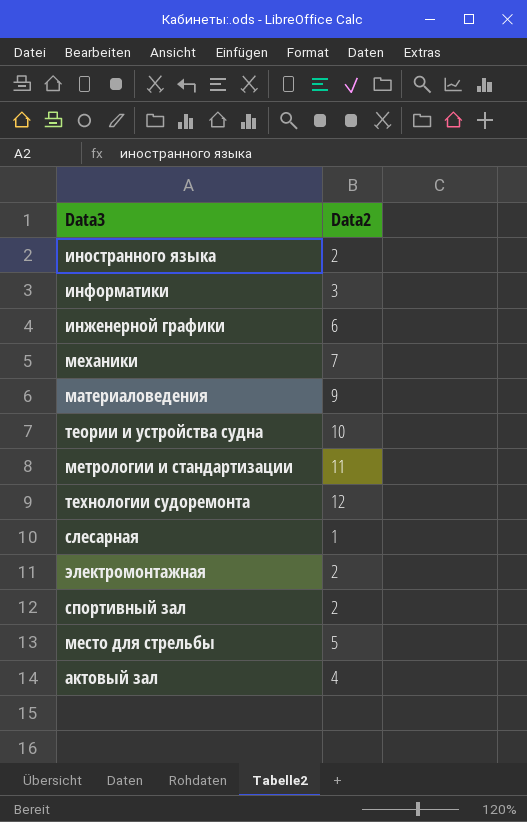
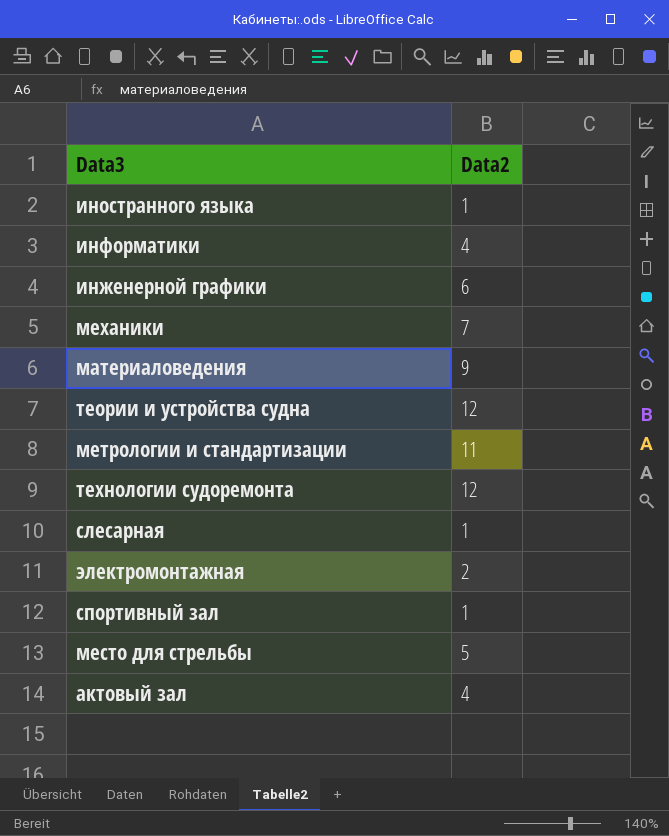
иностранного языка | Data2: 2 -> 1
информатики | Data2: 3 -> 4
теории и устройства судна | Data2: 10 -> 12
спортивный зал | Data2: 2 -> 1

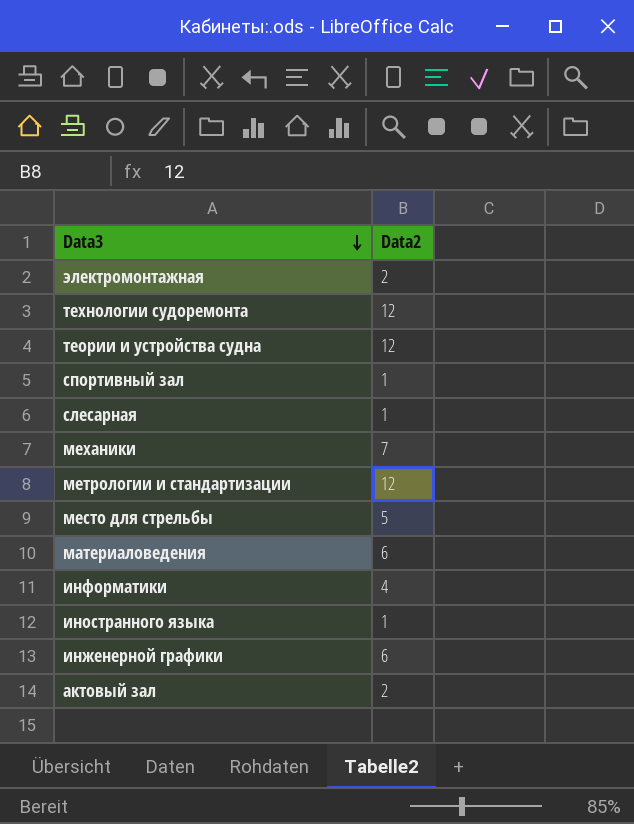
row order: none -> Data3 descending
метрологии и стандартизации | Data2: 11 -> 12
материаловедения | Data2: 9 -> 6
актовый зал | Data2: 4 -> 2

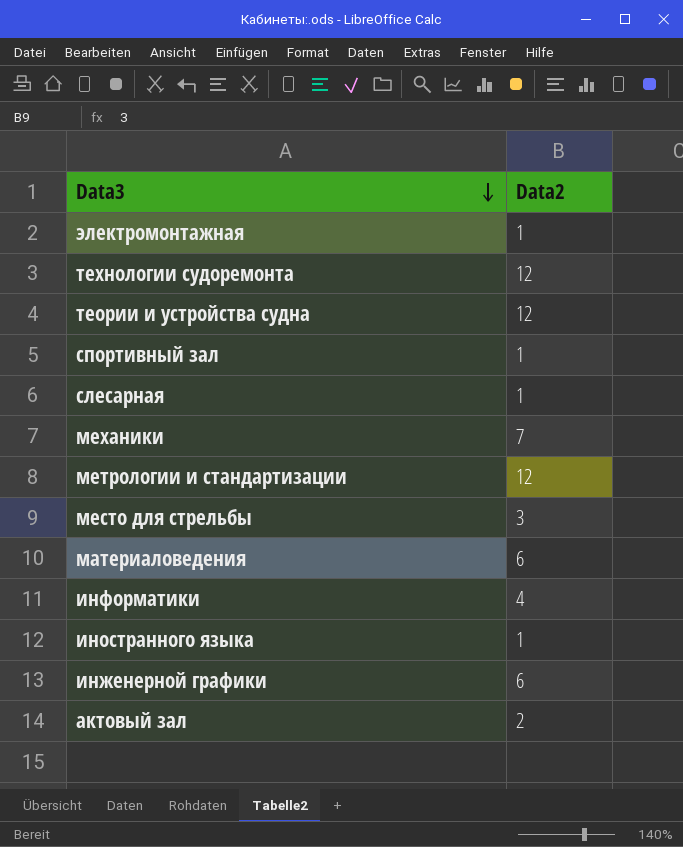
электромонтажная | Data2: 2 -> 1
место для стрельбы | Data2: 5 -> 3

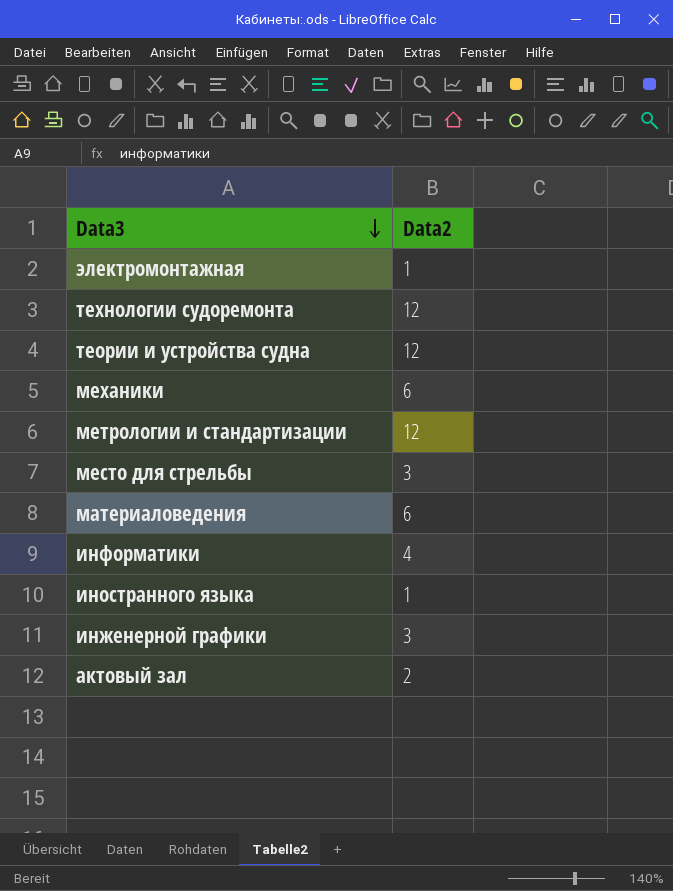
row спортивный зал: 1 -> none
row слесарная: 1 -> none
механики | Data2: 7 -> 6
инженерной графики | Data2: 6 -> 3

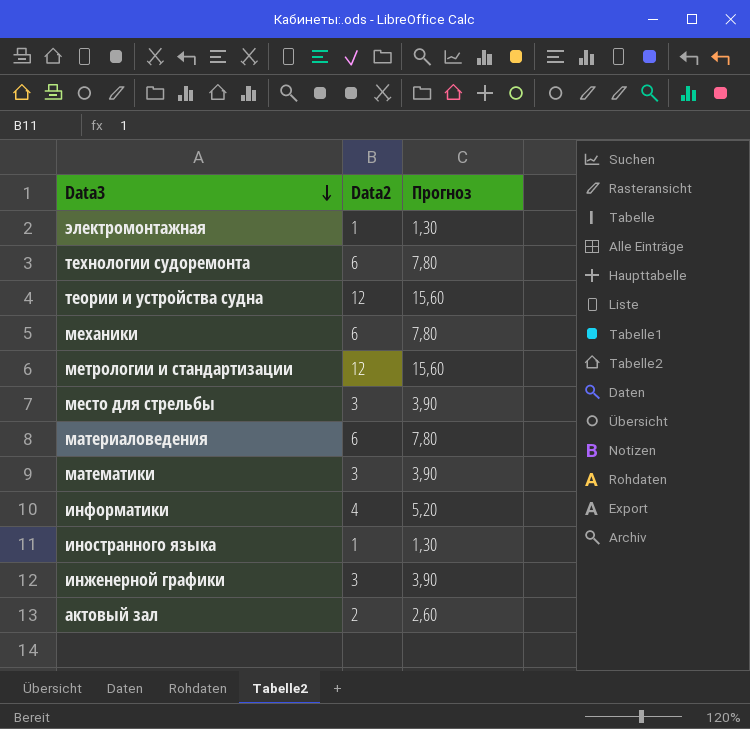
column Прогноз | formula: none -> [Data2] * 1,3
технологии судоремонта | Data2: 12 -> 6
row математики: none -> 3 | 3,90

